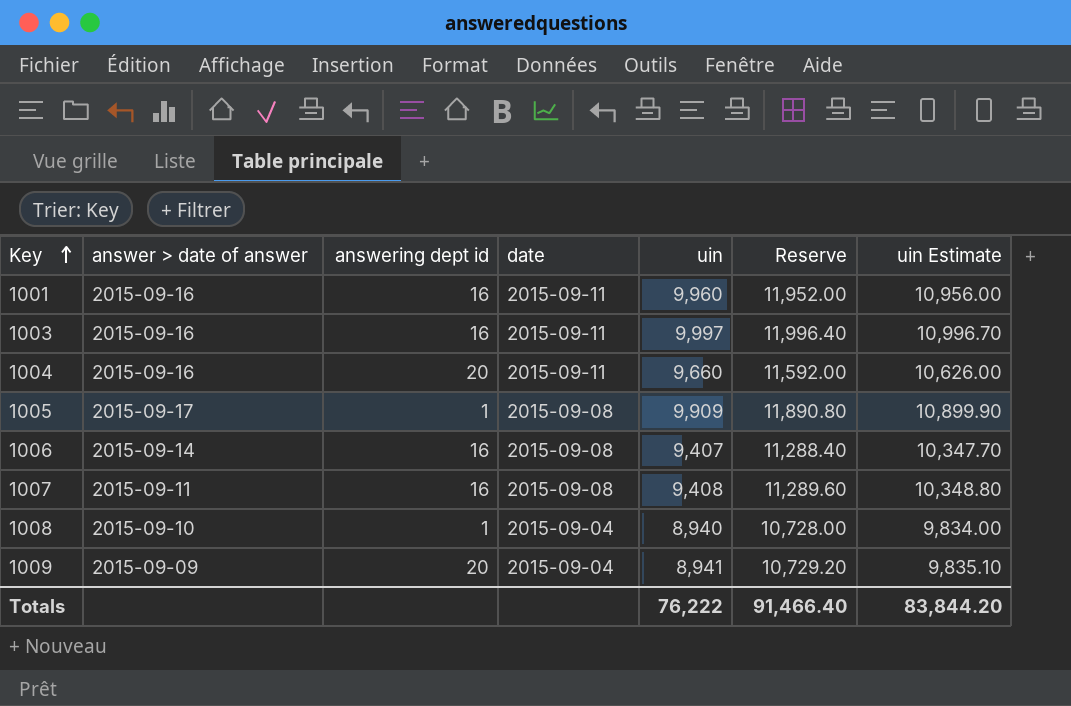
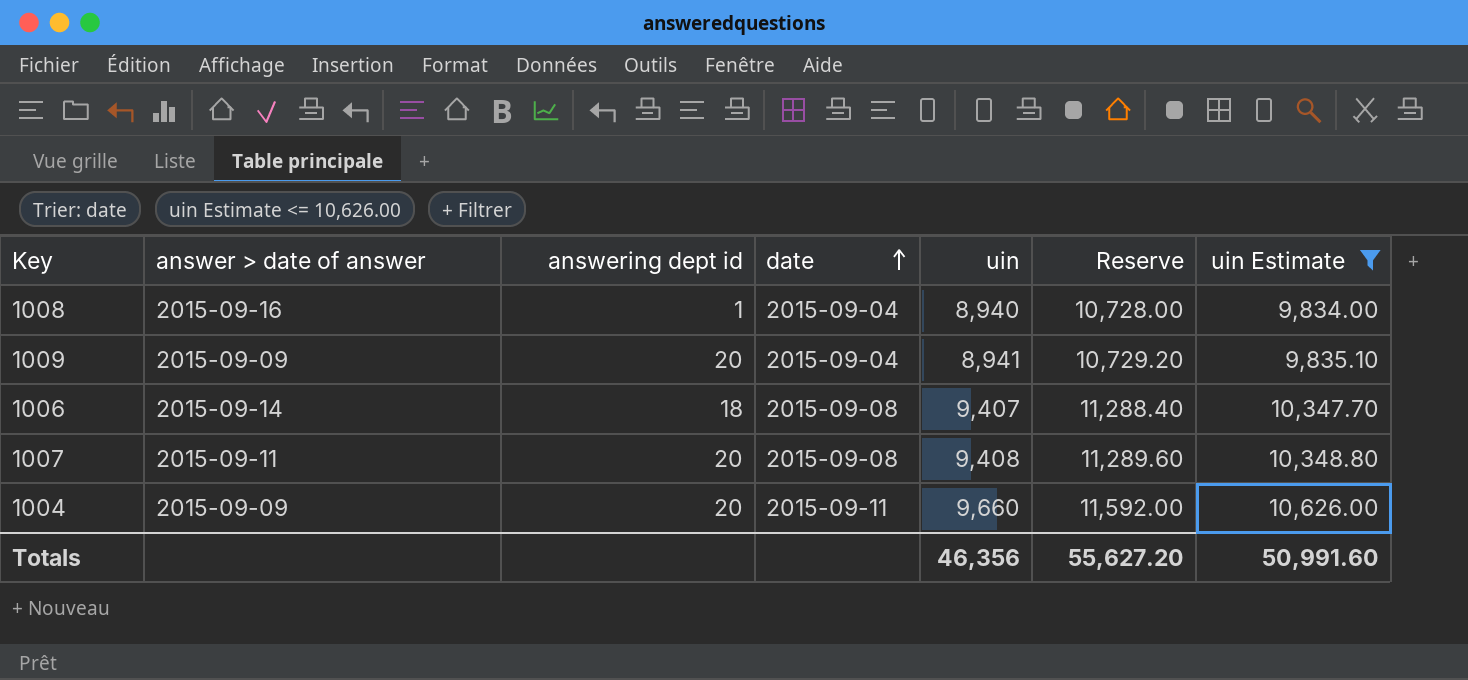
filter: none -> uin Estimate <= 10,626.00
row order: Key ascending -> date ascending
1008 | answer > date of answer: 2015-09-10 -> 2015-09-16
1006 | answering dept id: 16 -> 18
1007 | answering dept id: 16 -> 20
1004 | answer > date of answer: 2015-09-16 -> 2015-09-09
Totals | uin: 76,222 -> 46,356
Totals | Reserve: 91,466.40 -> 55,627.20
Totals | uin Estimate: 83,844.20 -> 50,991.60

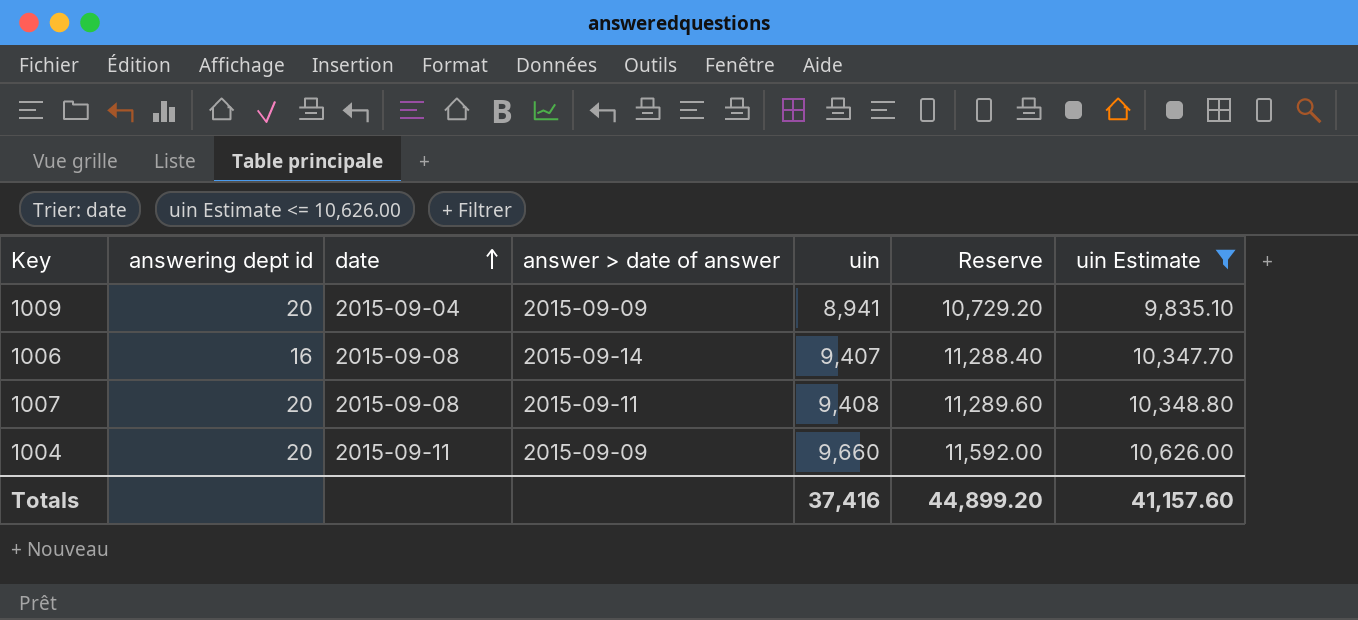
column answer > date of answer | position: 2 -> 4
row 1008: 2015-09-16 | 1 | 2015-09-04 | 8,940 | 10,728.00 | 9,834.00 -> none
1006 | answering dept id: 18 -> 16
Totals | uin: 46,356 -> 37,416
Totals | Reserve: 55,627.20 -> 44,899.20
Totals | uin Estimate: 50,991.60 -> 41,157.60

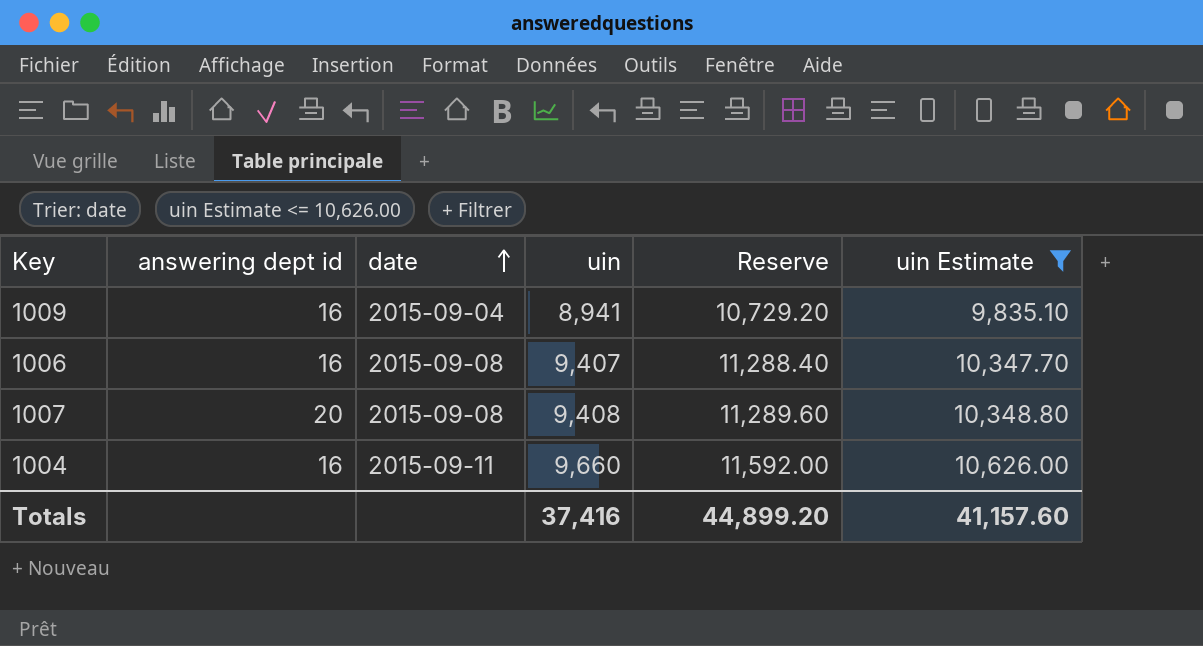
column answer > date of answer | position: 4 -> none
1009 | answering dept id: 20 -> 16
1004 | answering dept id: 20 -> 16

